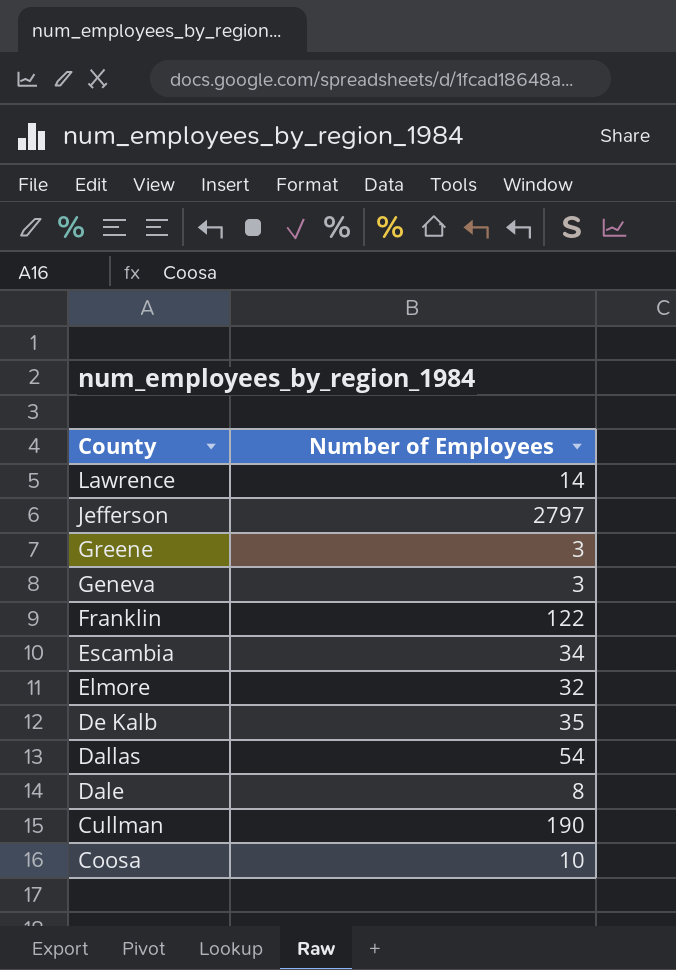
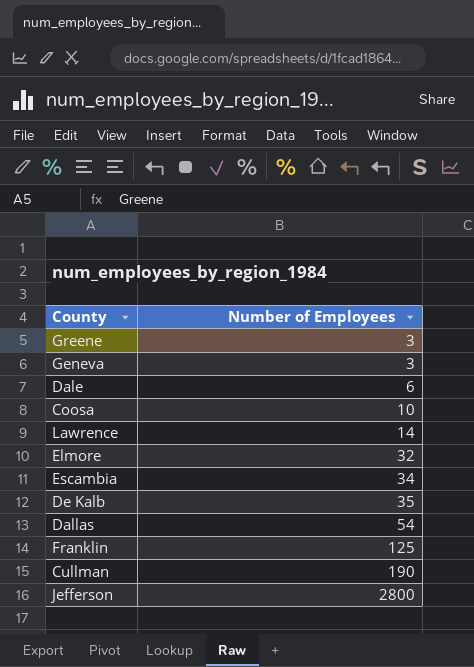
row order: County descending -> Number of Employees ascending
Dale | Number of Employees: 8 -> 6
Franklin | Number of Employees: 122 -> 125
Jefferson | Number of Employees: 2797 -> 2800

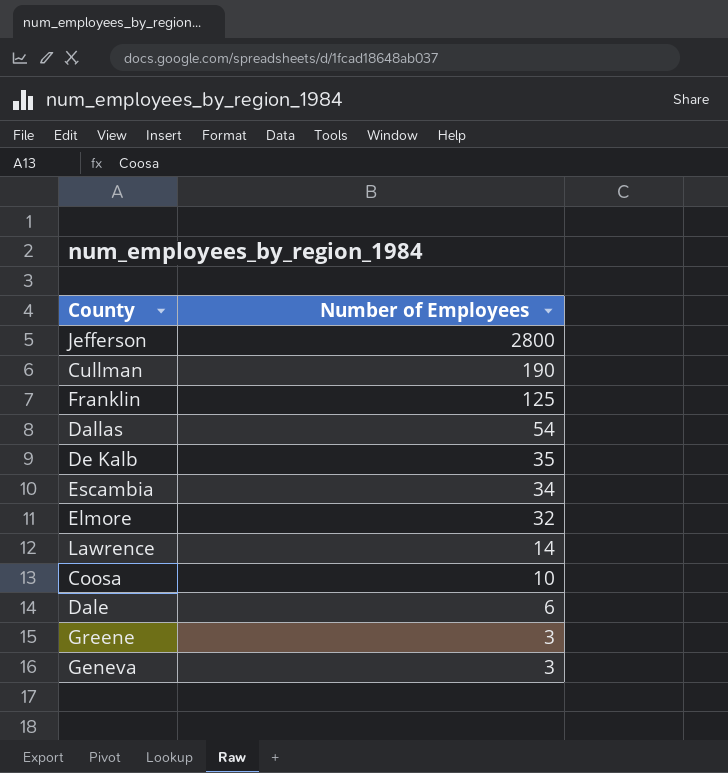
row order: Number of Employees ascending -> Number of Employees descending

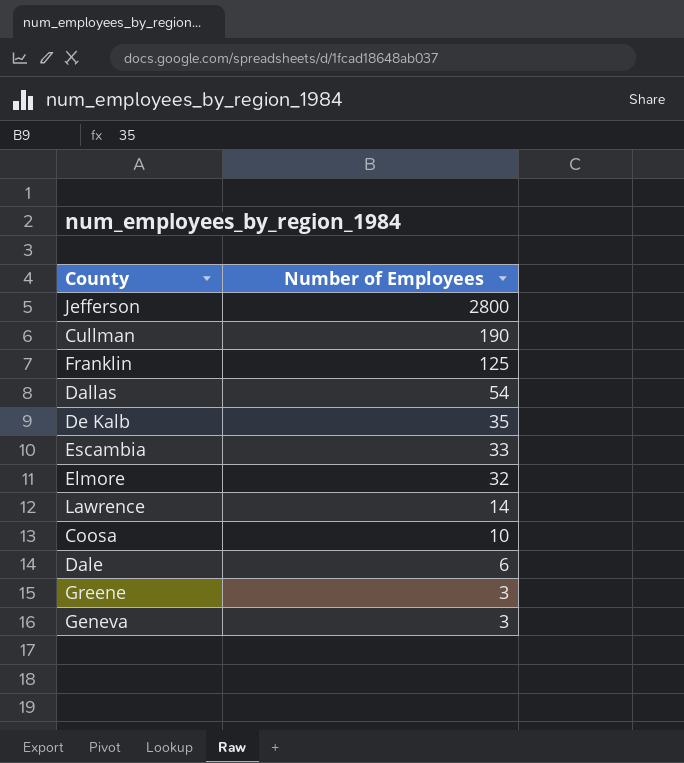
Escambia | Number of Employees: 34 -> 33

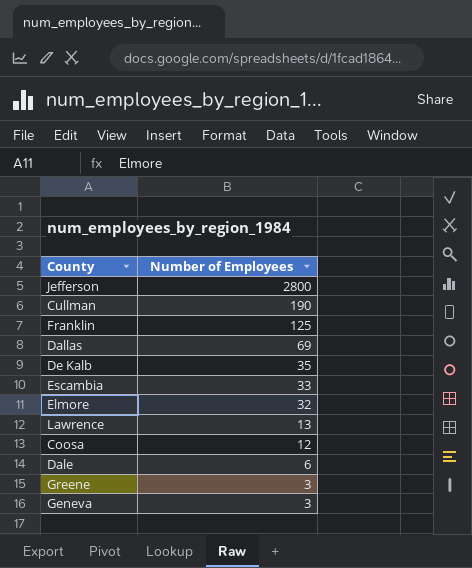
Dallas | Number of Employees: 54 -> 69
Lawrence | Number of Employees: 14 -> 13
Coosa | Number of Employees: 10 -> 12

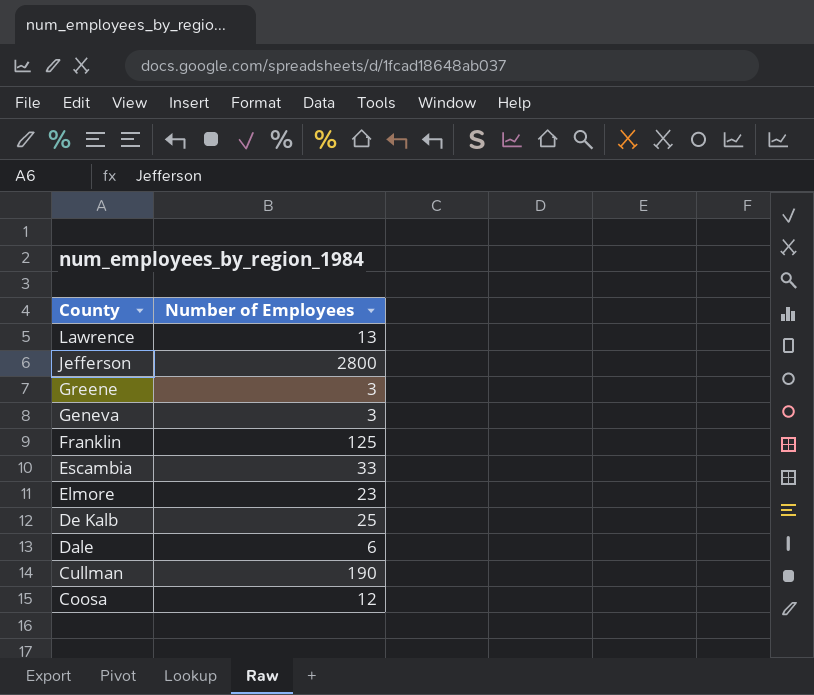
row order: Number of Employees descending -> County descending
row Dallas: 69 -> none
Elmore | Number of Employees: 32 -> 23
De Kalb | Number of Employees: 35 -> 25

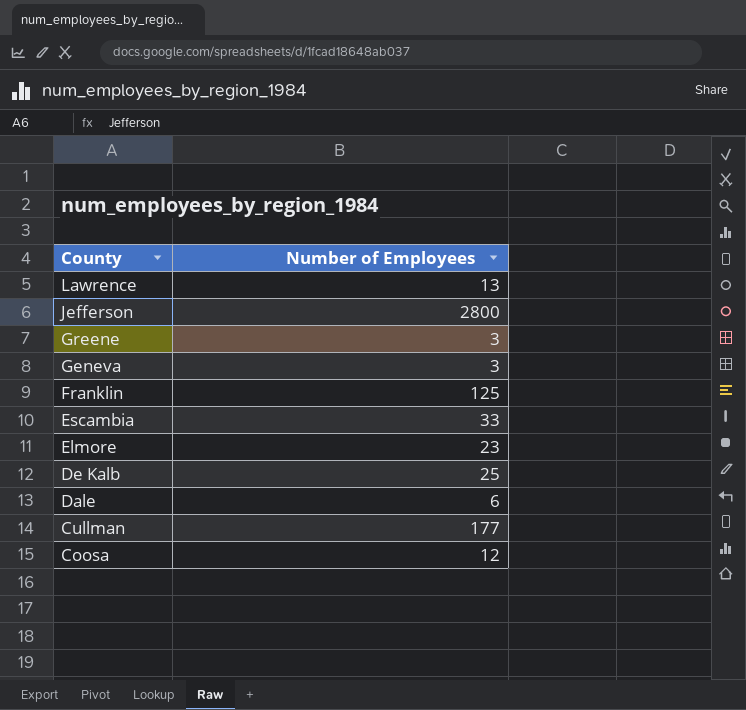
Cullman | Number of Employees: 190 -> 177

